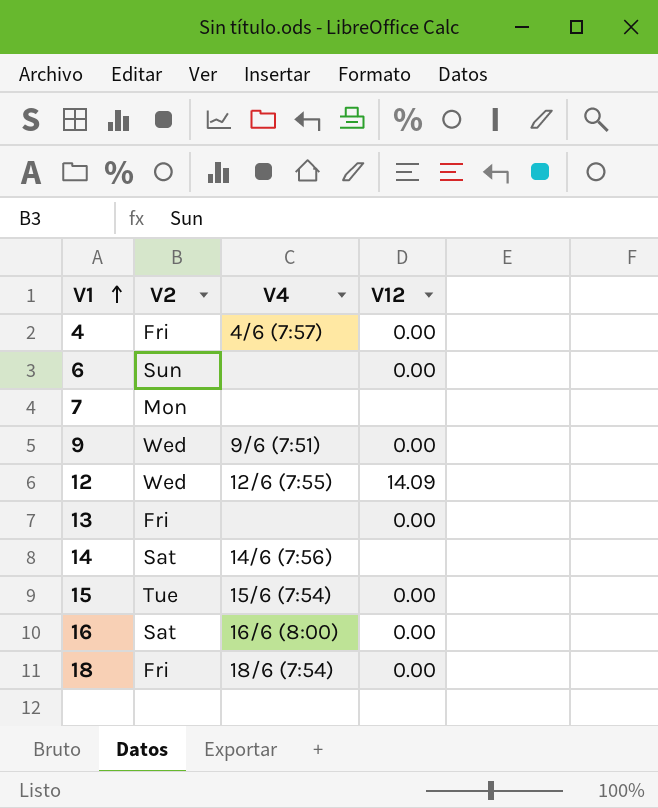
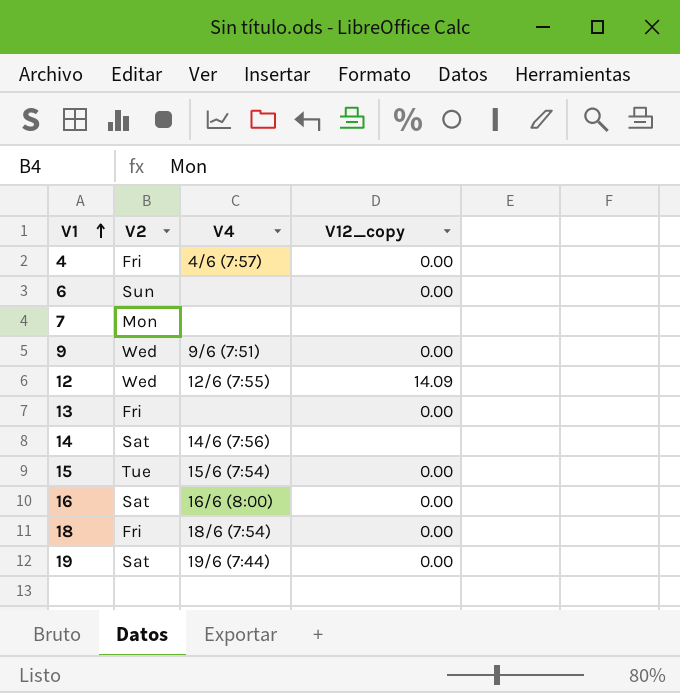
column name: V12 -> V12_copy
row 19: none -> Sat | 19/6 (7:44) | 0.00

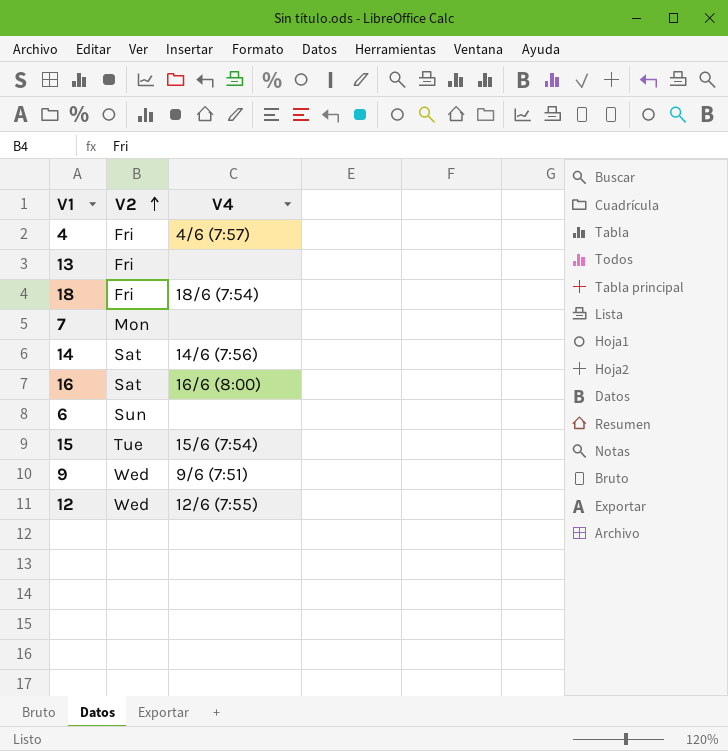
row order: V1 ascending -> V2 ascending
column V12_copy | position: 4 -> none
row 19: Sat | 19/6 (7:44) | 0.00 -> none

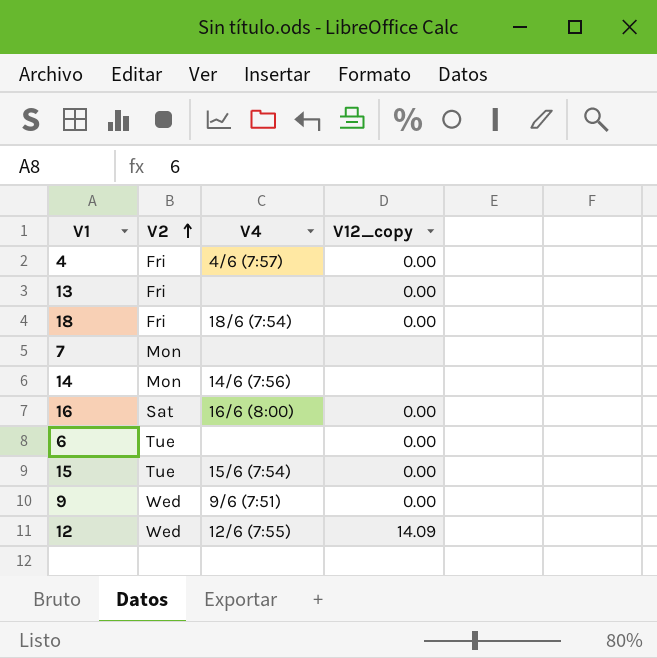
column V12_copy | position: none -> 4
14 | V2: Sat -> Mon
6 | V2: Sun -> Tue

